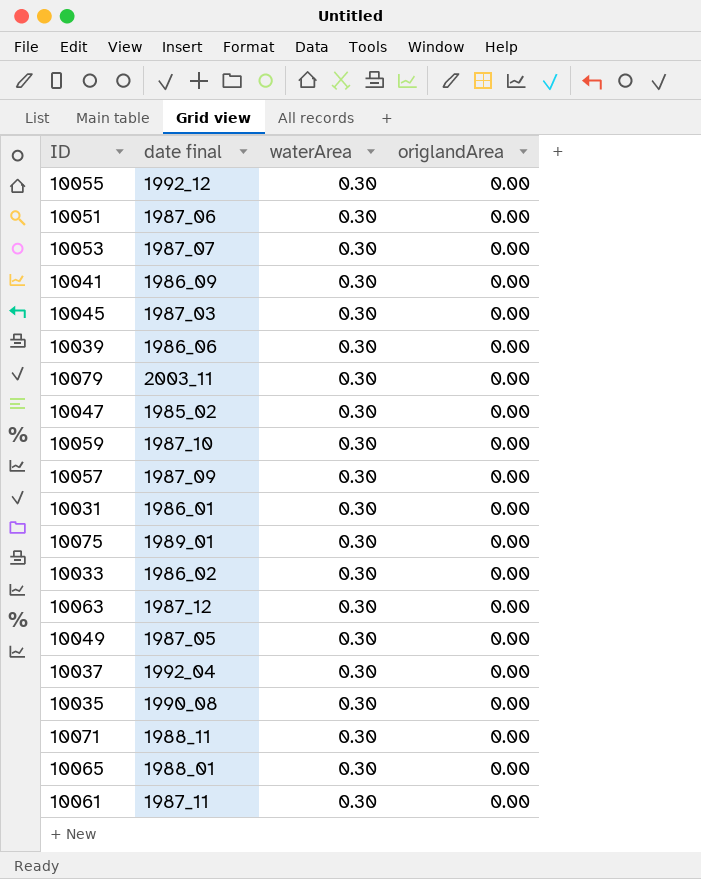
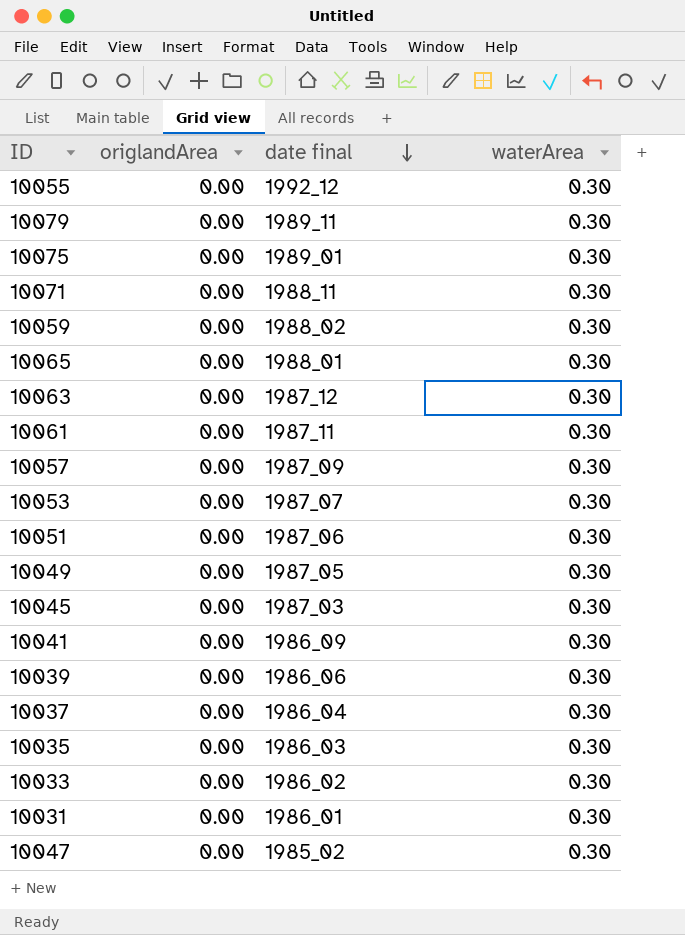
row order: none -> date final descending
column origlandArea | position: 4 -> 2
10079 | date final: 2003_11 -> 1989_11
10059 | date final: 1987_10 -> 1988_02
10037 | date final: 1992_04 -> 1986_04
10035 | date final: 1990_08 -> 1986_03

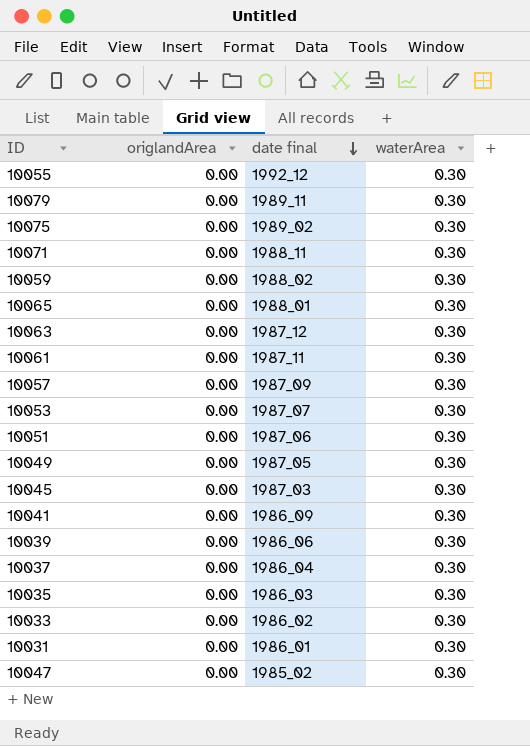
10075 | date final: 1989_01 -> 1989_02

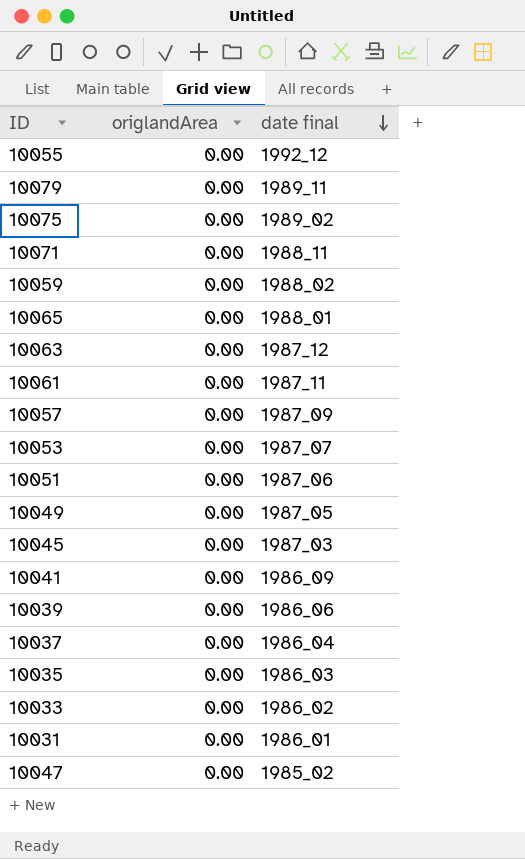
column waterArea | position: 4 -> none

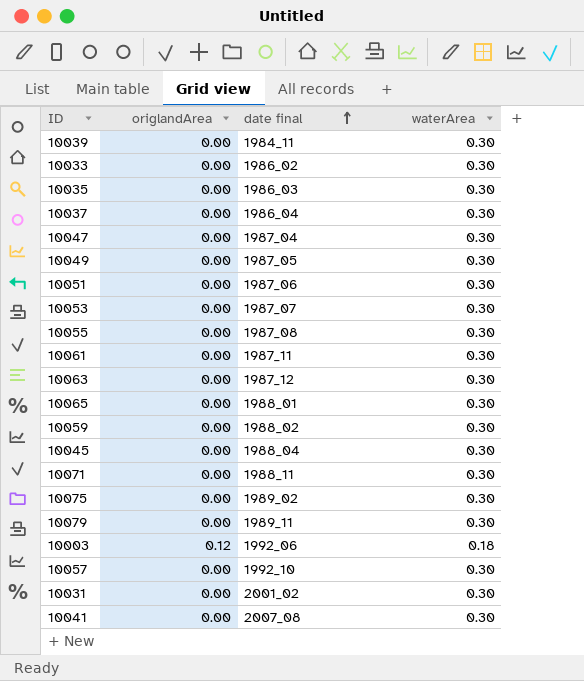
row order: date final descending -> date final ascending
column waterArea | position: none -> 4
10039 | date final: 1986_06 -> 1984_11
10047 | date final: 1985_02 -> 1987_04
10055 | date final: 1992_12 -> 1987_08
10045 | date final: 1987_03 -> 1988_04
row 10003: none -> 0.12 | 1992_06 | 0.18
10057 | date final: 1987_09 -> 1992_10
10031 | date final: 1986_01 -> 2001_02
10041 | date final: 1986_09 -> 2007_08

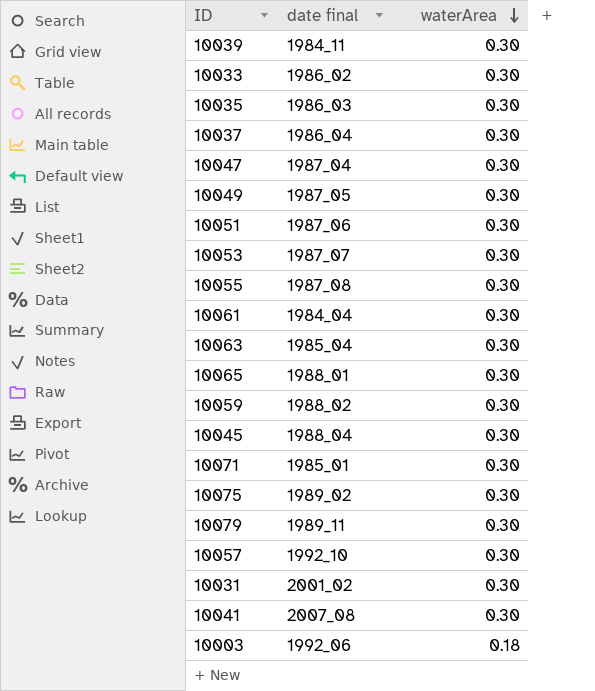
row order: date final ascending -> waterArea descending
column origlandArea | position: 2 -> none
10061 | date final: 1987_11 -> 1984_04
10063 | date final: 1987_12 -> 1985_04
10071 | date final: 1988_11 -> 1985_01

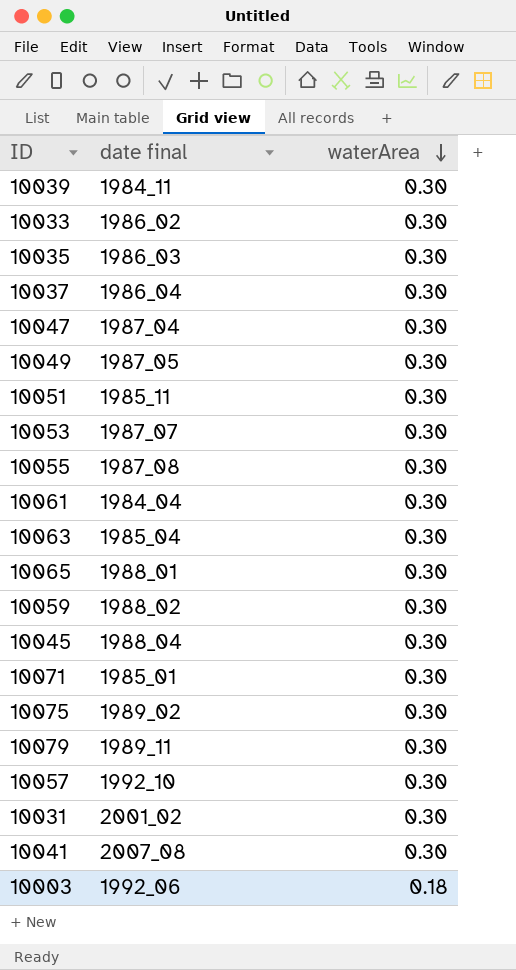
10051 | date final: 1987_06 -> 1985_11

